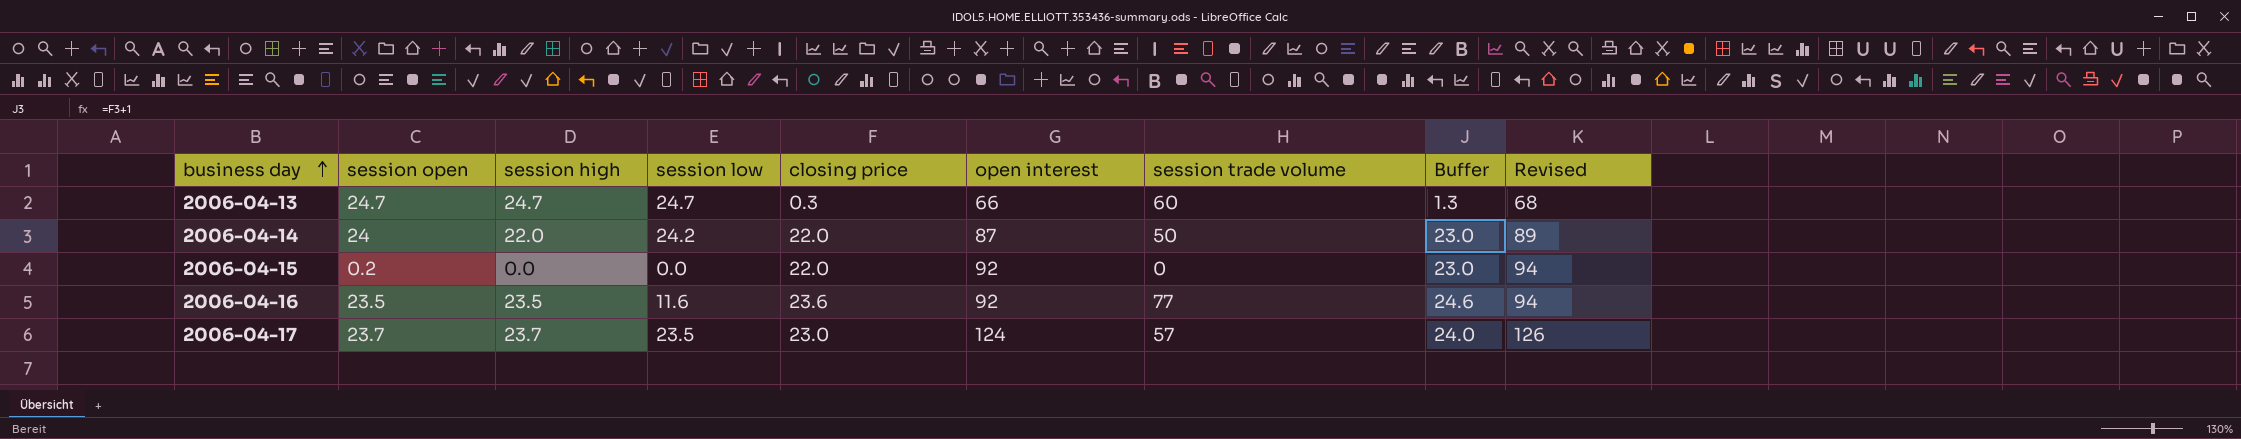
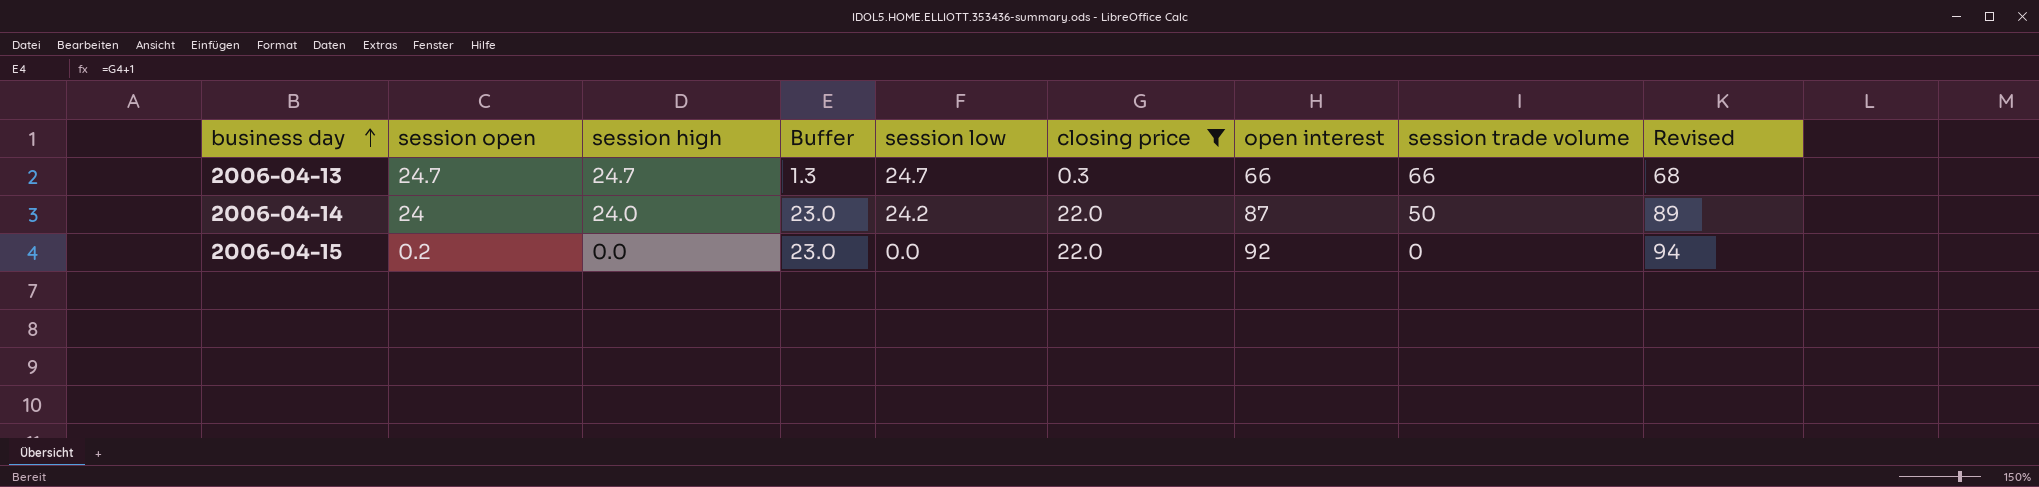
filter: none -> closing price <= 22.0
column Buffer | position: 8 -> 4
2006-04-13 | session trade volume: 60 -> 66
2006-04-14 | session high: 22.0 -> 24.0

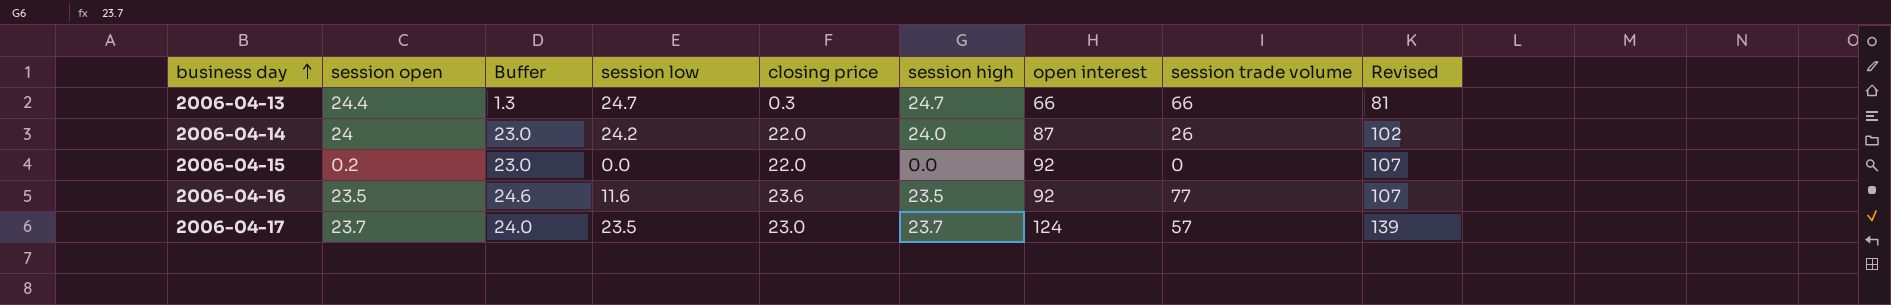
filter: closing price <= 22.0 -> none
column session high | position: 3 -> 6
column Revised | formula: [open interest] + 2 -> [open interest] + 15
2006-04-13 | session open: 24.7 -> 24.4
2006-04-14 | session trade volume: 50 -> 26

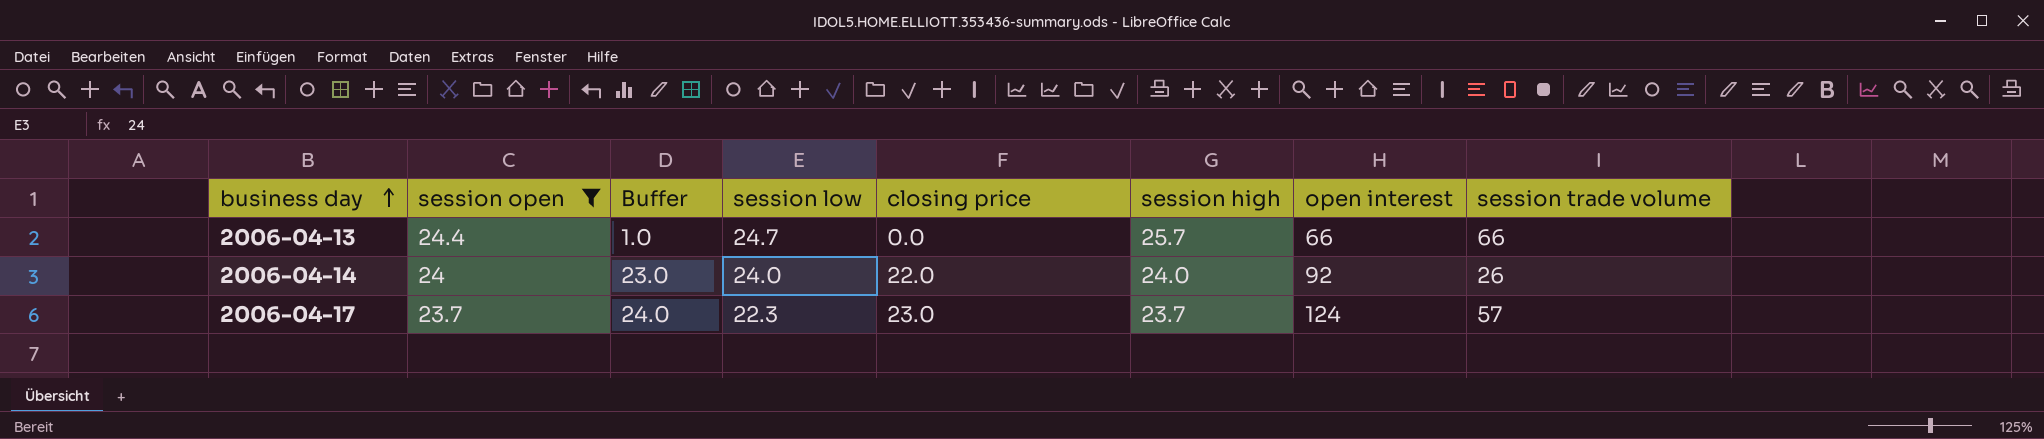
filter: none -> session open >= 23.7
column Revised | formula: [open interest] + 15 -> none
2006-04-13 | Buffer: 1.3 -> 1.0
2006-04-13 | closing price: 0.3 -> 0.0
2006-04-13 | session high: 24.7 -> 25.7
2006-04-14 | session low: 24.2 -> 24.0
2006-04-14 | open interest: 87 -> 92
2006-04-17 | session low: 23.5 -> 22.3

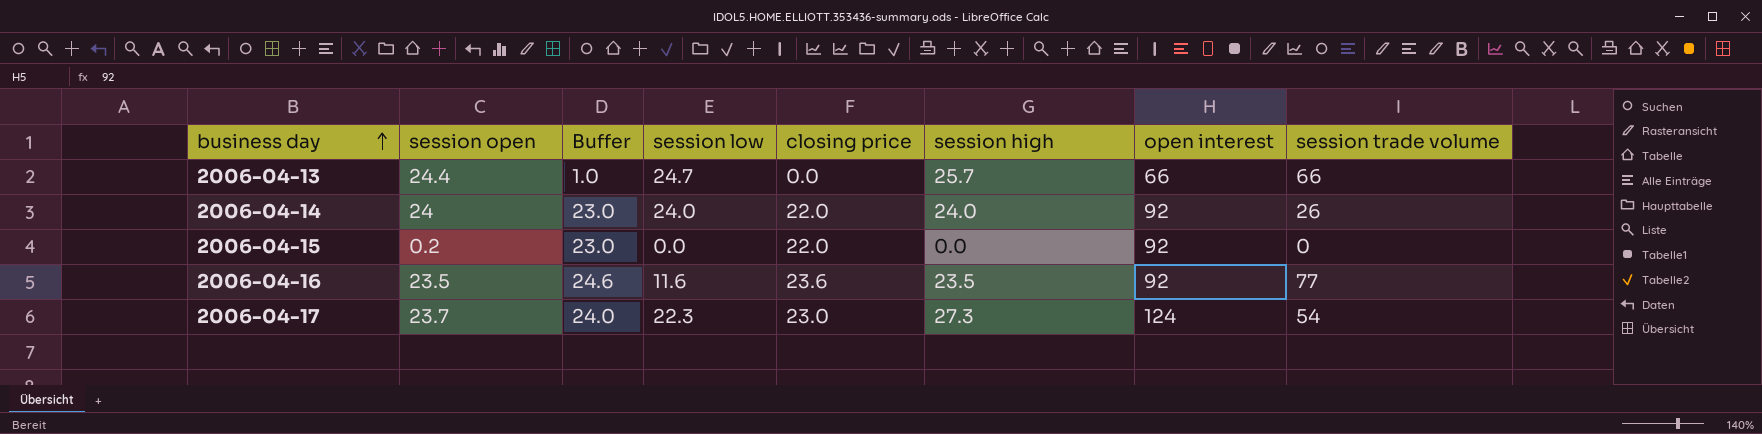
filter: session open >= 23.7 -> none
2006-04-17 | session high: 23.7 -> 27.3
2006-04-17 | session trade volume: 57 -> 54

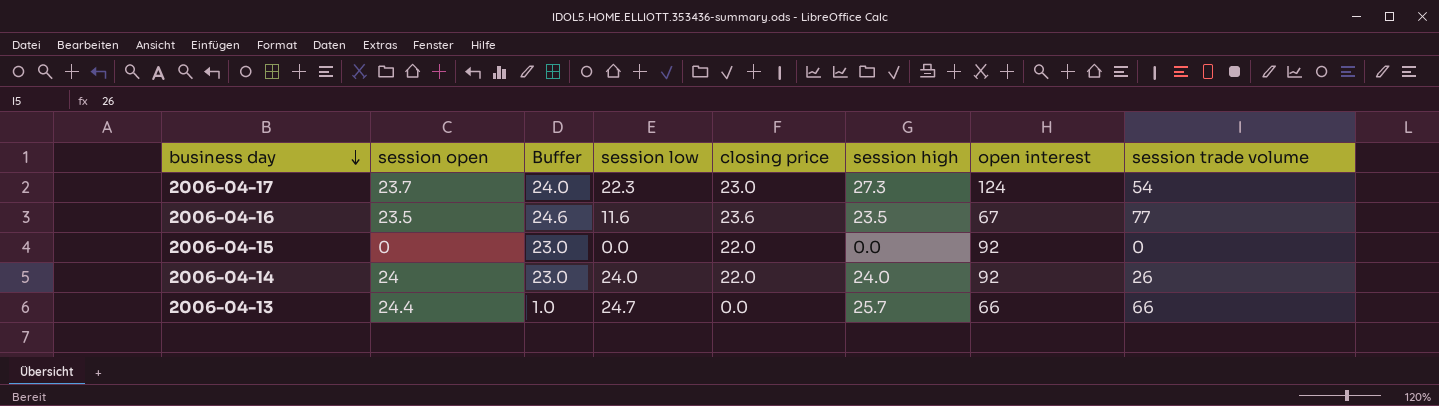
row order: business day ascending -> business day descending
2006-04-16 | open interest: 92 -> 67
2006-04-15 | session open: 0.2 -> 0

